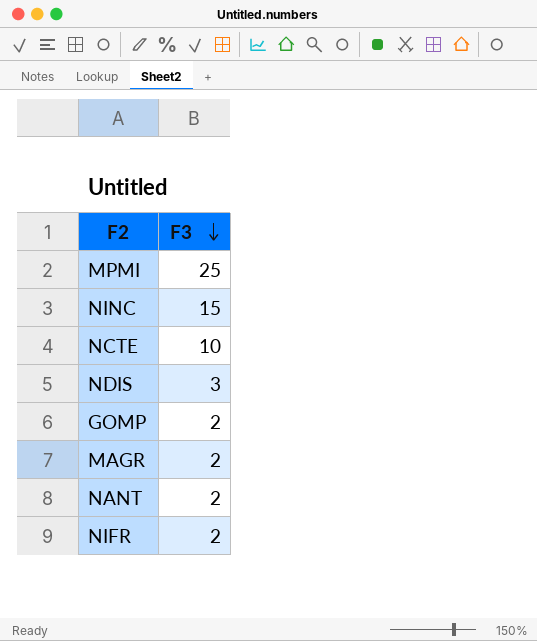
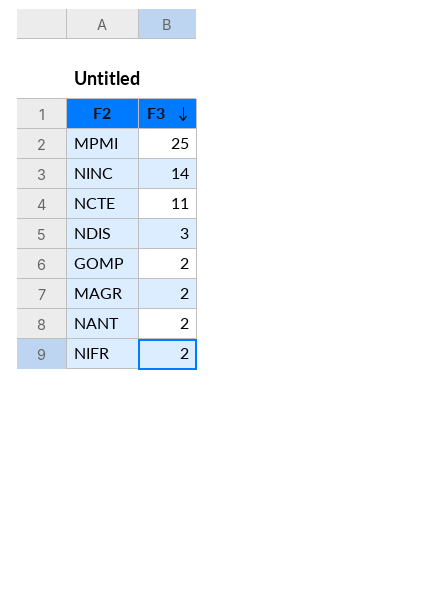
NINC | F3: 15 -> 14
NCTE | F3: 10 -> 11

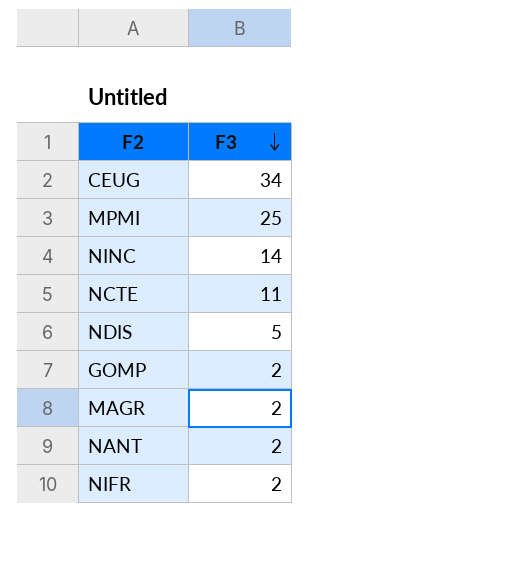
row CEUG: none -> 34
NDIS | F3: 3 -> 5

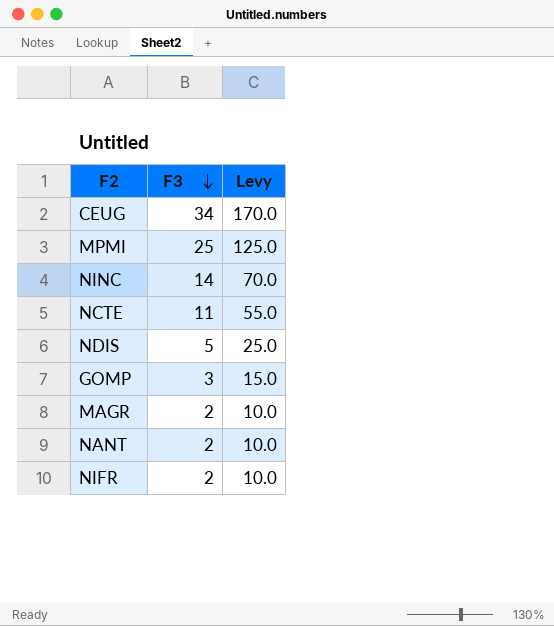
column Levy | formula: none -> [F3] * 5
GOMP | F3: 2 -> 3

